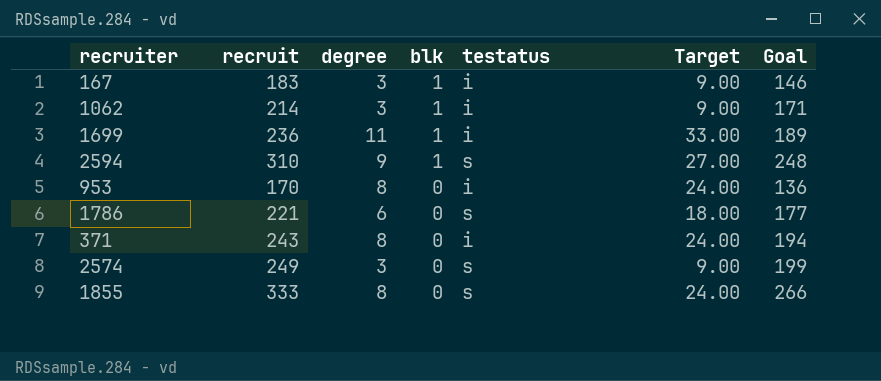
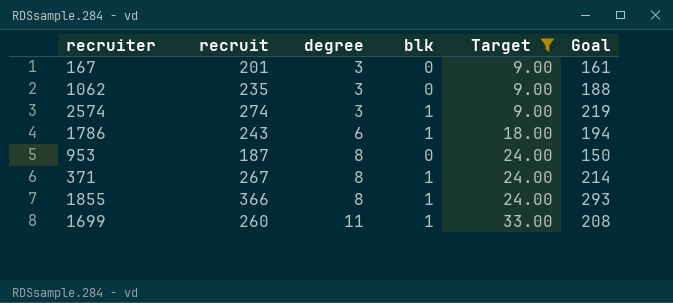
filter: none -> Target != 27.00
row order: blk descending -> degree ascending
column testatus | position: 5 -> none
167 | recruit: 183 -> 201
167 | blk: 1 -> 0
167 | Goal: 146 -> 161
1062 | recruit: 214 -> 235
1062 | blk: 1 -> 0
1062 | Goal: 171 -> 188
2574 | recruit: 249 -> 274
2574 | blk: 0 -> 1
2574 | Goal: 199 -> 219
1786 | recruit: 221 -> 243
1786 | blk: 0 -> 1
1786 | Goal: 177 -> 194
953 | recruit: 170 -> 187
953 | Goal: 136 -> 150
371 | recruit: 243 -> 267
371 | blk: 0 -> 1
371 | Goal: 194 -> 214
1855 | recruit: 333 -> 366
1855 | blk: 0 -> 1
1855 | Goal: 266 -> 293
1699 | recruit: 236 -> 260
1699 | Goal: 189 -> 208

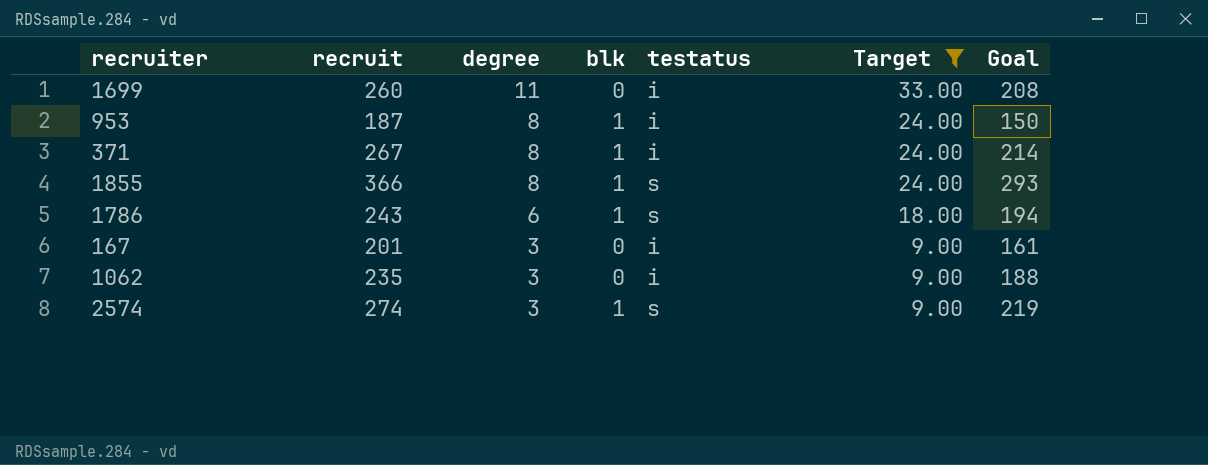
row order: degree ascending -> degree descending
column testatus | position: none -> 5
1699 | blk: 1 -> 0
953 | blk: 0 -> 1

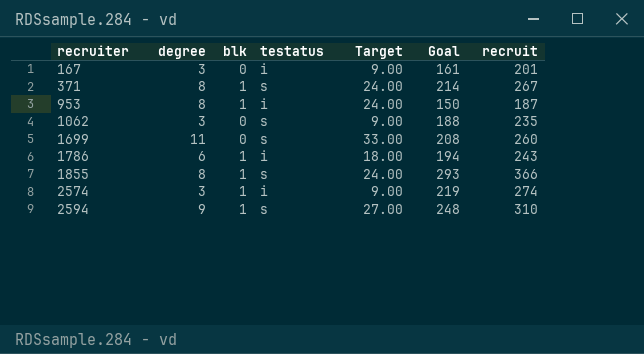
filter: Target != 27.00 -> none
row order: degree descending -> recruiter ascending
column recruit | position: 2 -> 7
371 | testatus: i -> s
1062 | testatus: i -> s
1699 | testatus: i -> s
1786 | testatus: s -> i
2574 | testatus: s -> i

